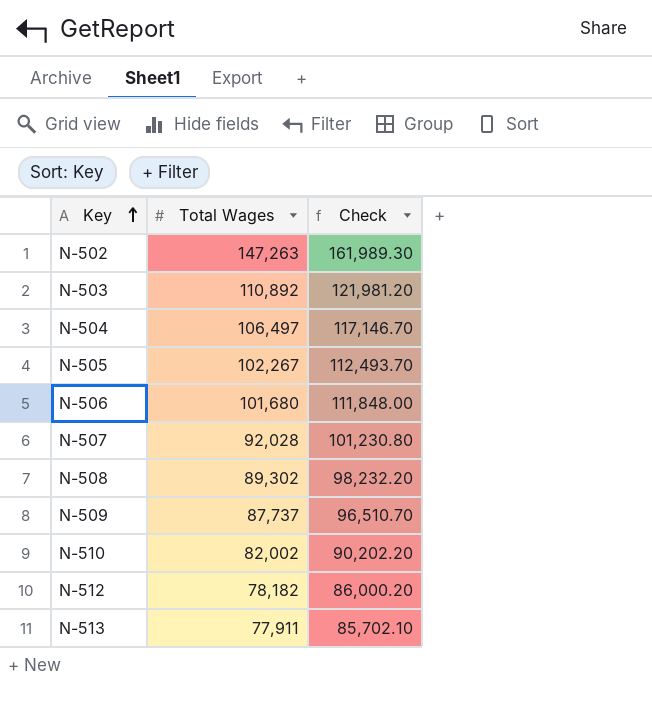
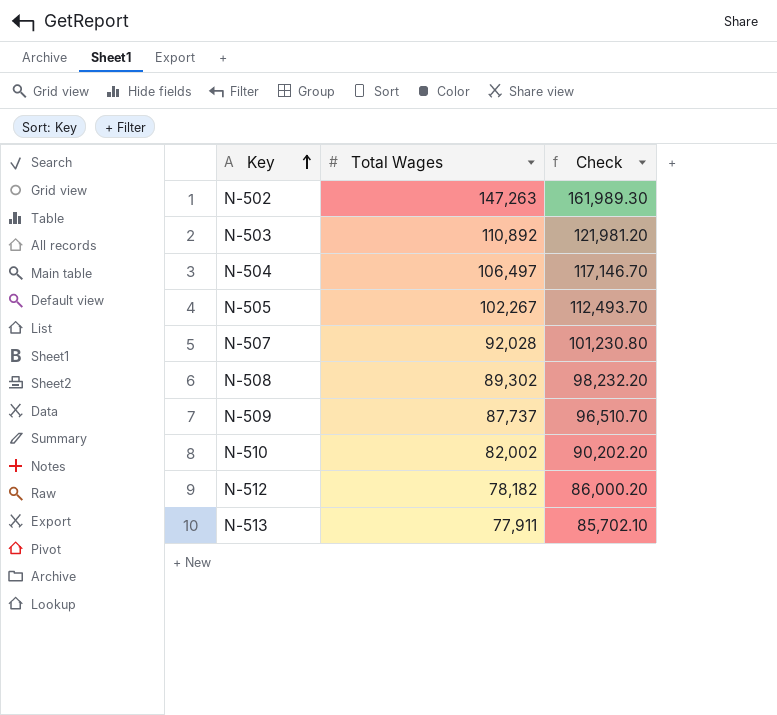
row N-506: 101,680 | 111,848.00 -> none

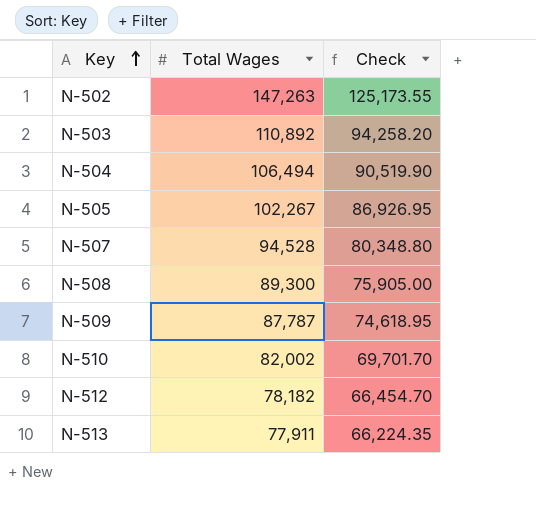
column Check | formula: [Total Wages] * 1.1 -> [Total Wages] * 0.85
N-504 | Total Wages: 106,497 -> 106,494
N-507 | Total Wages: 92,028 -> 94,528
N-508 | Total Wages: 89,302 -> 89,300
N-509 | Total Wages: 87,737 -> 87,787

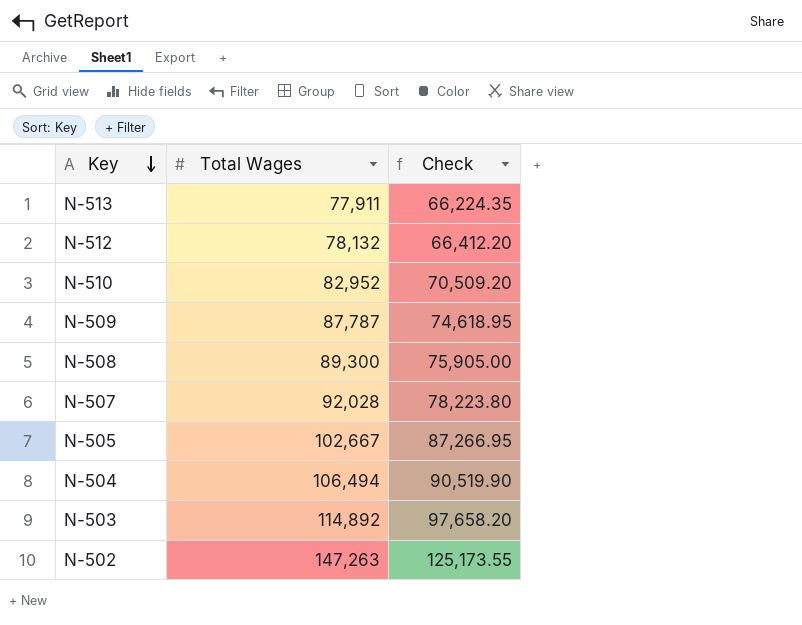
row order: Key ascending -> Key descending
N-512 | Total Wages: 78,182 -> 78,132
N-512 | Check: 66,454.70 -> 66,412.20
N-510 | Total Wages: 82,002 -> 82,952
N-510 | Check: 69,701.70 -> 70,509.20
N-507 | Total Wages: 94,528 -> 92,028
N-507 | Check: 80,348.80 -> 78,223.80
N-505 | Total Wages: 102,267 -> 102,667
N-505 | Check: 86,926.95 -> 87,266.95
N-503 | Total Wages: 110,892 -> 114,892
N-503 | Check: 94,258.20 -> 97,658.20

